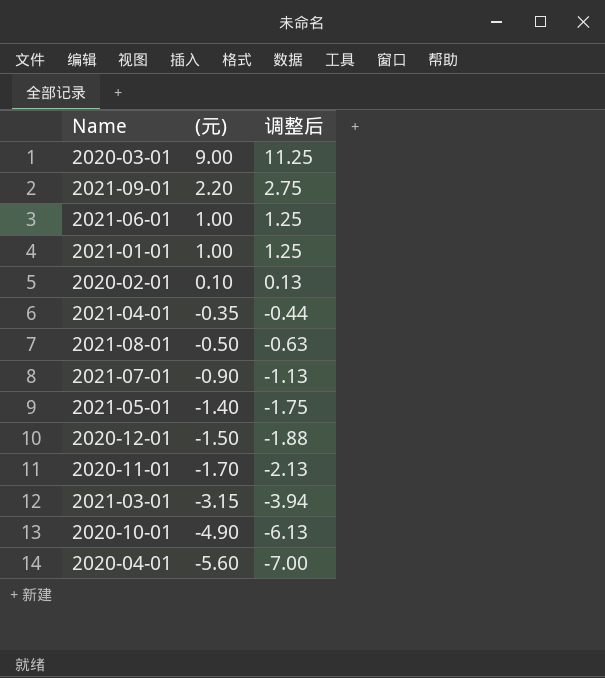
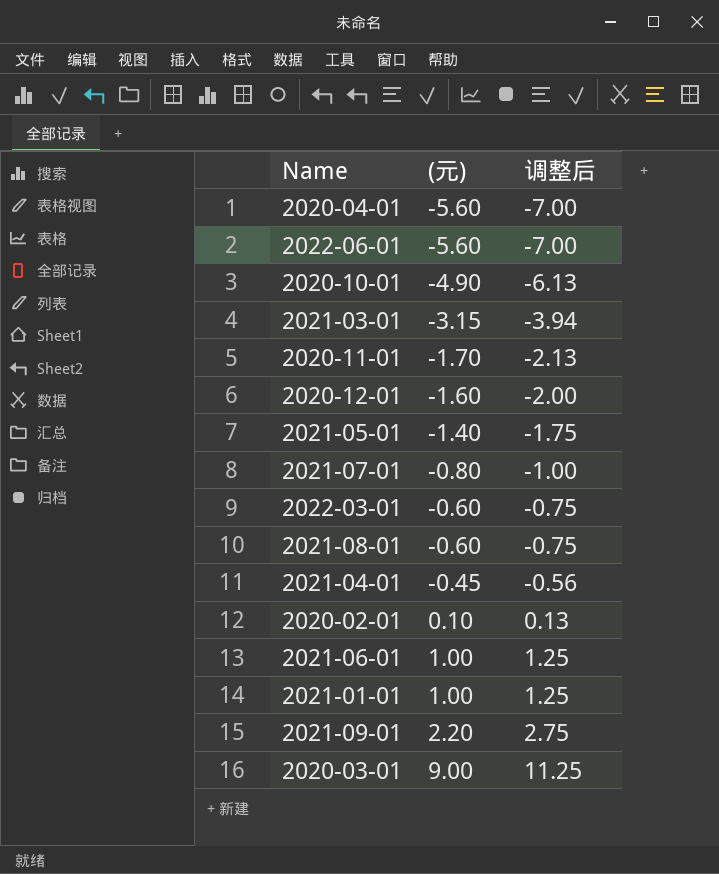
row order: (元) descending -> (元) ascending
row 2022-06-01: none -> -5.60 | -7.00
2020-12-01 | (元): -1.50 -> -1.60
2020-12-01 | 调整后: -1.88 -> -2.00
2021-07-01 | (元): -0.90 -> -0.80
2021-07-01 | 调整后: -1.13 -> -1.00
row 2022-03-01: none -> -0.60 | -0.75
2021-08-01 | (元): -0.50 -> -0.60
2021-08-01 | 调整后: -0.63 -> -0.75
2021-04-01 | (元): -0.35 -> -0.45
2021-04-01 | 调整后: -0.44 -> -0.56

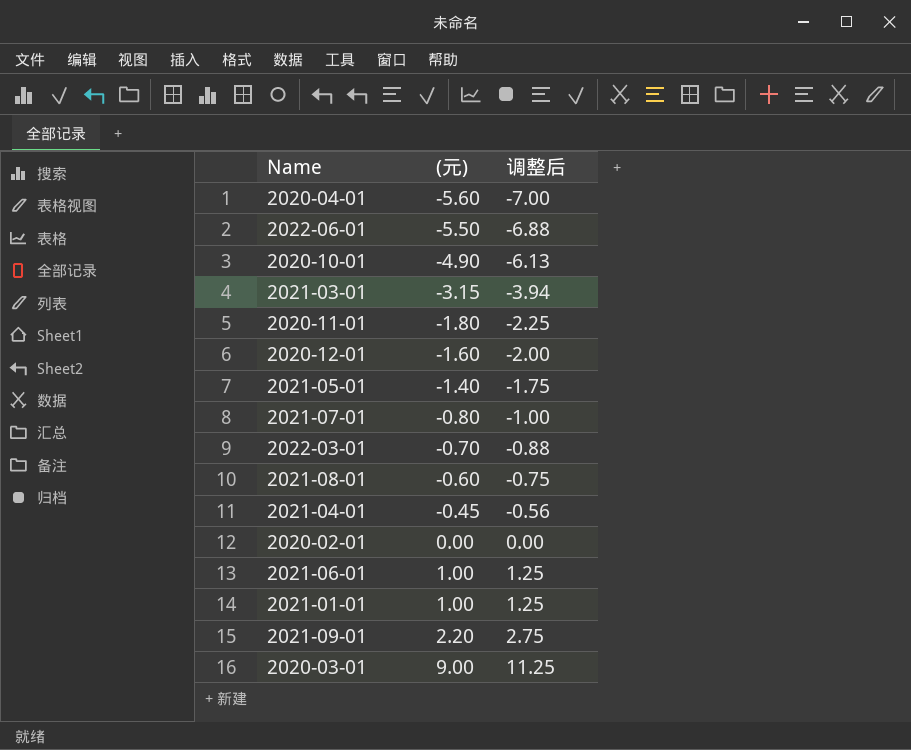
2022-06-01 | (元): -5.60 -> -5.50
2022-06-01 | 调整后: -7.00 -> -6.88
2020-11-01 | (元): -1.70 -> -1.80
2020-11-01 | 调整后: -2.13 -> -2.25
2022-03-01 | (元): -0.60 -> -0.70
2022-03-01 | 调整后: -0.75 -> -0.88
2020-02-01 | (元): 0.10 -> 0.00
2020-02-01 | 调整后: 0.13 -> 0.00

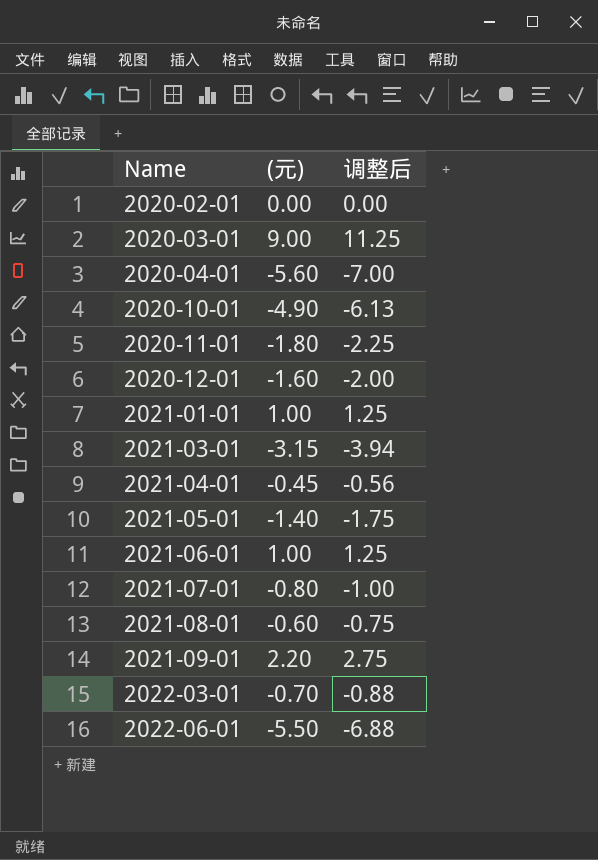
row order: (元) ascending -> Name ascending

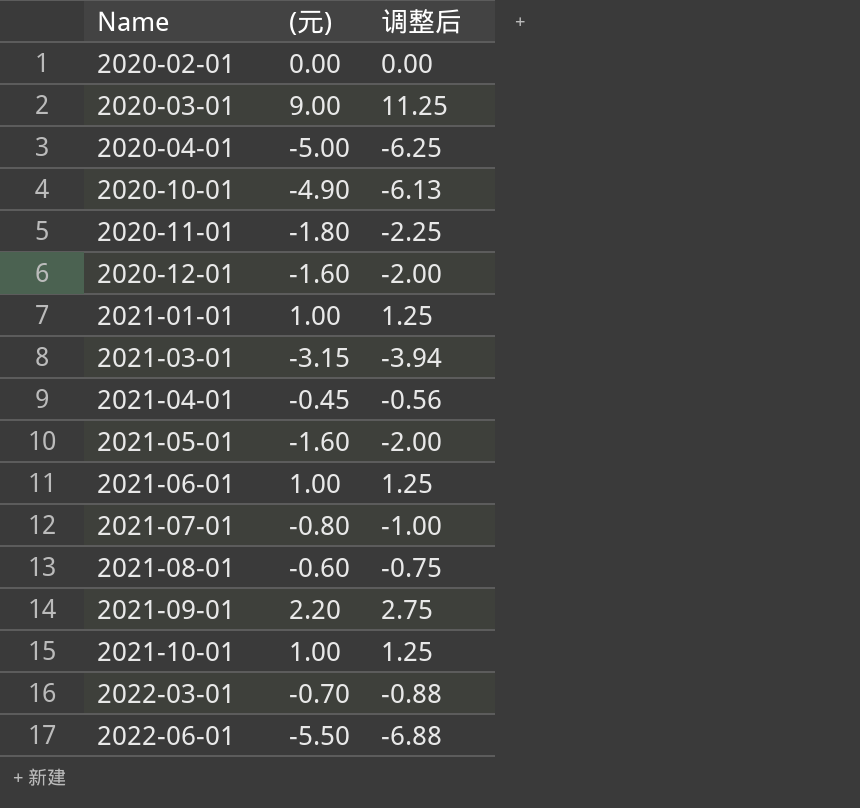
2020-04-01 | (元): -5.60 -> -5.00
2020-04-01 | 调整后: -7.00 -> -6.25
2021-05-01 | (元): -1.40 -> -1.60
2021-05-01 | 调整后: -1.75 -> -2.00
row 2021-10-01: none -> 1.00 | 1.25

